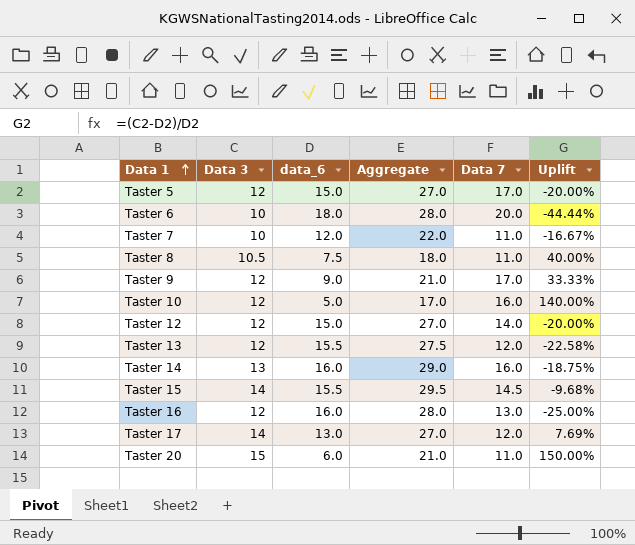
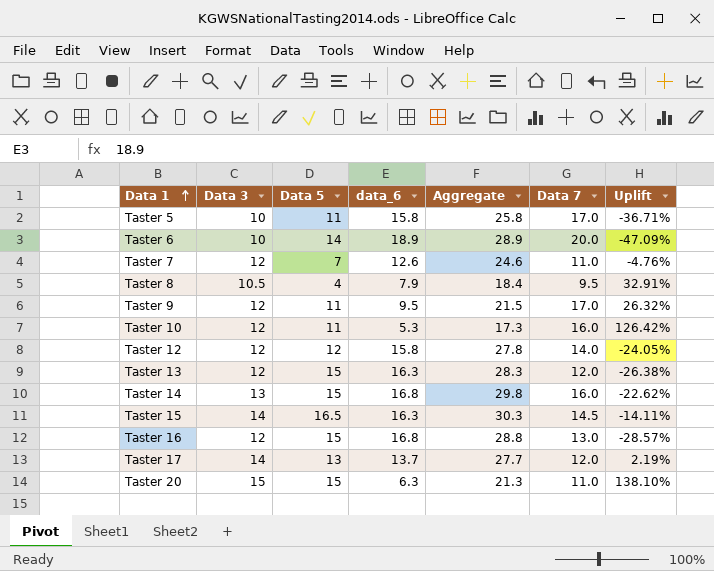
column Data 5 | position: none -> 3
Taster 5 | Data 3: 12 -> 10
Taster 5 | data_6: 15.0 -> 15.8
Taster 5 | Aggregate: 27.0 -> 25.8
Taster 5 | Uplift: -20.00% -> -36.71%
Taster 6 | data_6: 18.0 -> 18.9
Taster 6 | Aggregate: 28.0 -> 28.9
Taster 6 | Uplift: -44.44% -> -47.09%
Taster 7 | Data 3: 10 -> 12
Taster 7 | data_6: 12.0 -> 12.6
Taster 7 | Aggregate: 22.0 -> 24.6
Taster 7 | Uplift: -16.67% -> -4.76%
Taster 8 | data_6: 7.5 -> 7.9
Taster 8 | Aggregate: 18.0 -> 18.4
Taster 8 | Data 7: 11.0 -> 9.5
Taster 8 | Uplift: 40.00% -> 32.91%
Taster 9 | data_6: 9.0 -> 9.5
Taster 9 | Aggregate: 21.0 -> 21.5
Taster 9 | Uplift: 33.33% -> 26.32%
Taster 10 | data_6: 5.0 -> 5.3
Taster 10 | Aggregate: 17.0 -> 17.3
Taster 10 | Uplift: 140.00% -> 126.42%
Taster 12 | data_6: 15.0 -> 15.8
Taster 12 | Aggregate: 27.0 -> 27.8
Taster 12 | Uplift: -20.00% -> -24.05%
Taster 13 | data_6: 15.5 -> 16.3
Taster 13 | Aggregate: 27.5 -> 28.3
Taster 13 | Uplift: -22.58% -> -26.38%
Taster 14 | data_6: 16.0 -> 16.8
Taster 14 | Aggregate: 29.0 -> 29.8
Taster 14 | Uplift: -18.75% -> -22.62%
Taster 15 | data_6: 15.5 -> 16.3
Taster 15 | Aggregate: 29.5 -> 30.3
Taster 15 | Uplift: -9.68% -> -14.11%
Taster 16 | data_6: 16.0 -> 16.8
Taster 16 | Aggregate: 28.0 -> 28.8
Taster 16 | Uplift: -25.00% -> -28.57%
Taster 17 | data_6: 13.0 -> 13.7
Taster 17 | Aggregate: 27.0 -> 27.7
Taster 17 | Uplift: 7.69% -> 2.19%
Taster 20 | data_6: 6.0 -> 6.3
Taster 20 | Aggregate: 21.0 -> 21.3
Taster 20 | Uplift: 150.00% -> 138.10%

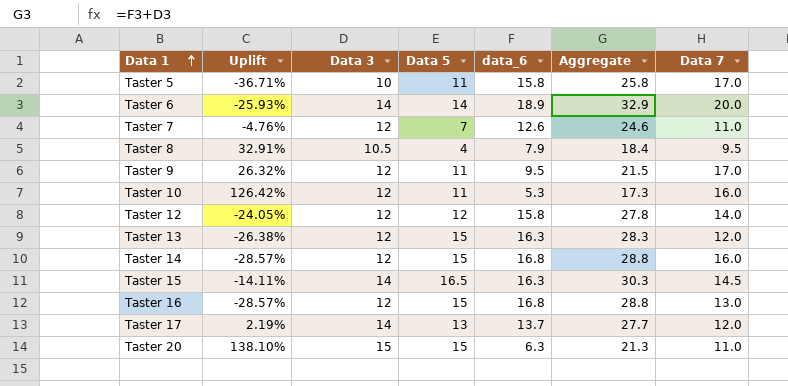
column Uplift | position: 7 -> 2
Taster 6 | Uplift: -47.09% -> -25.93%
Taster 6 | Data 3: 10 -> 14
Taster 6 | Aggregate: 28.9 -> 32.9
Taster 14 | Uplift: -22.62% -> -28.57%
Taster 14 | Data 3: 13 -> 12
Taster 14 | Aggregate: 29.8 -> 28.8

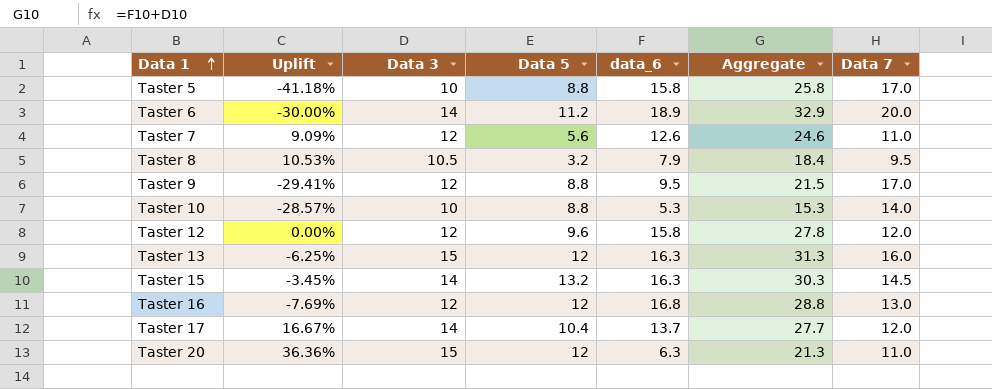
column Uplift | formula: ([Data 3] - [data_6]) / [data_6] -> ([Data 3] - [Data 7]) / [Data 7]
row Taster 14: -28.57% | 12 | 15 | 16.8 | 28.8 | 16.0 -> none
Taster 5 | Data 5: 11 -> 8.8
Taster 6 | Data 5: 14 -> 11.2
Taster 7 | Data 5: 7 -> 5.6
Taster 8 | Data 5: 4 -> 3.2
Taster 9 | Data 5: 11 -> 8.8
Taster 10 | Data 3: 12 -> 10
Taster 10 | Data 5: 11 -> 8.8
Taster 10 | Aggregate: 17.3 -> 15.3
Taster 10 | Data 7: 16.0 -> 14.0
Taster 12 | Data 5: 12 -> 9.6
Taster 12 | Data 7: 14.0 -> 12.0
Taster 13 | Data 3: 12 -> 15
Taster 13 | Data 5: 15 -> 12
Taster 13 | Aggregate: 28.3 -> 31.3
Taster 13 | Data 7: 12.0 -> 16.0
Taster 15 | Data 5: 16.5 -> 13.2
Taster 16 | Data 5: 15 -> 12
Taster 17 | Data 5: 13 -> 10.4
Taster 20 | Data 5: 15 -> 12

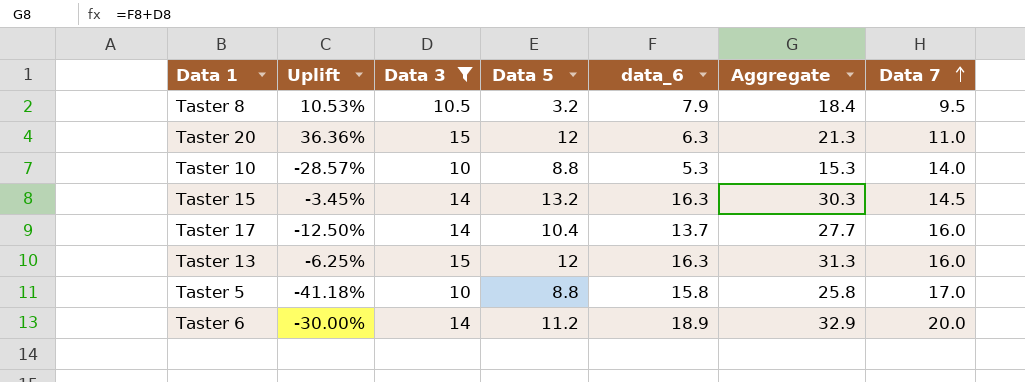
filter: none -> Data 3 != 12
row order: Data 1 ascending -> Data 7 ascending
Taster 17 | Uplift: 16.67% -> -12.50%
Taster 17 | Data 7: 12.0 -> 16.0

